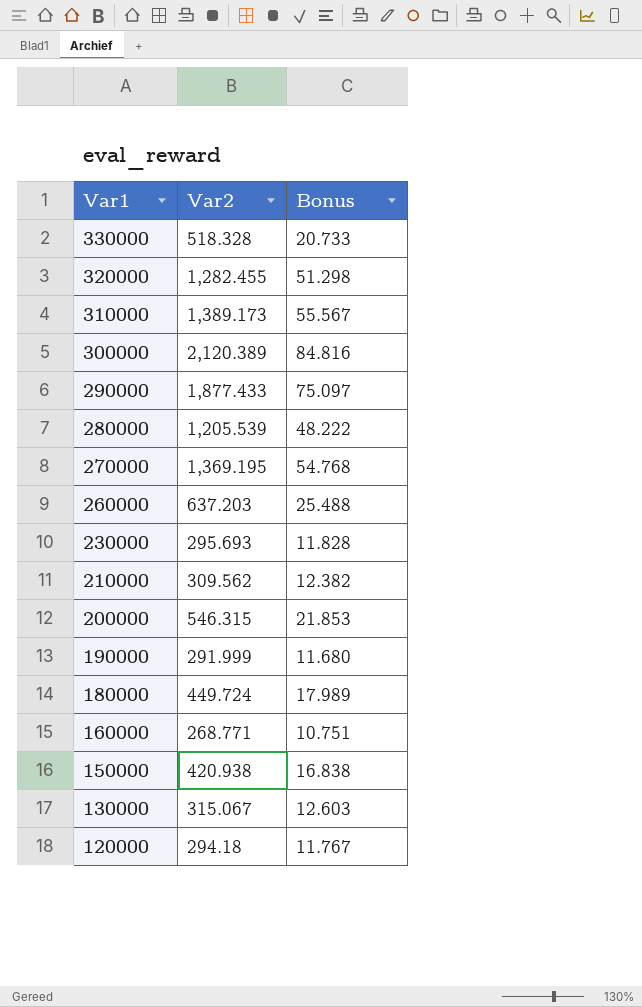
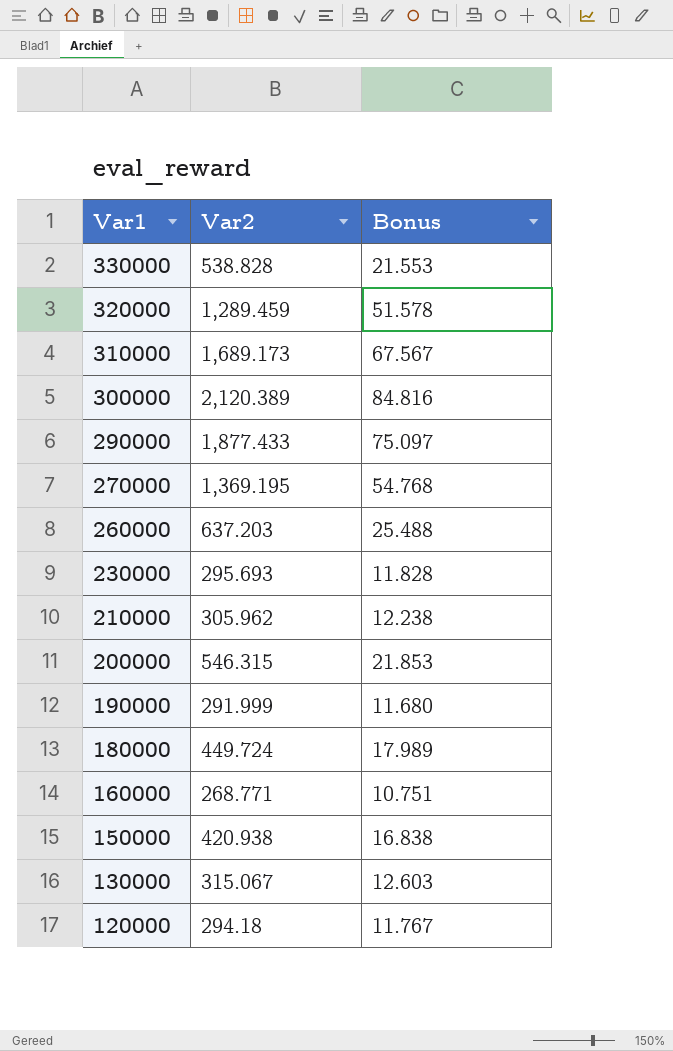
row 280000: 1,205.539 | 48.222 -> none
330000 | Var2: 518.328 -> 538.828
330000 | Bonus: 20.733 -> 21.553
320000 | Var2: 1,282.455 -> 1,289.459
320000 | Bonus: 51.298 -> 51.578
310000 | Var2: 1,389.173 -> 1,689.173
310000 | Bonus: 55.567 -> 67.567
210000 | Var2: 309.562 -> 305.962
210000 | Bonus: 12.382 -> 12.238

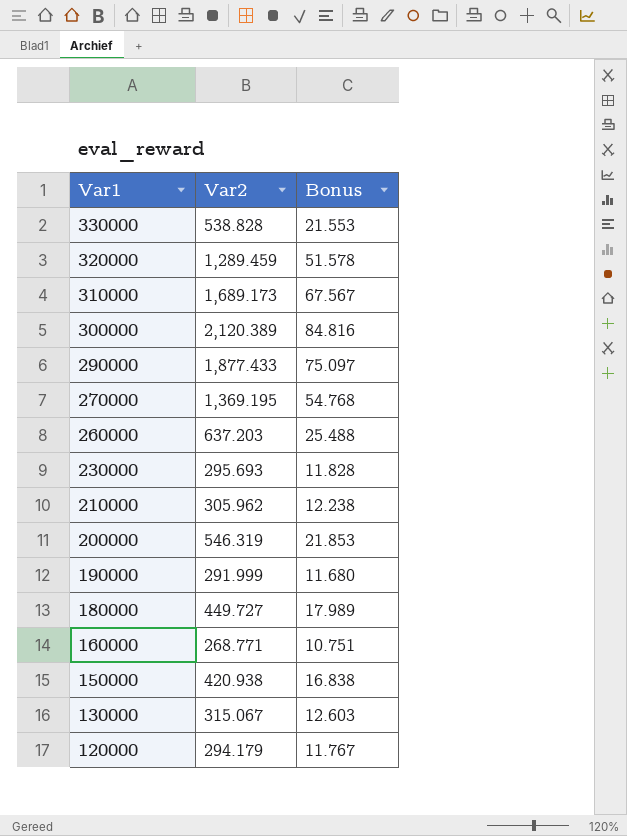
200000 | Var2: 546.315 -> 546.319
180000 | Var2: 449.724 -> 449.727
120000 | Var2: 294.18 -> 294.179

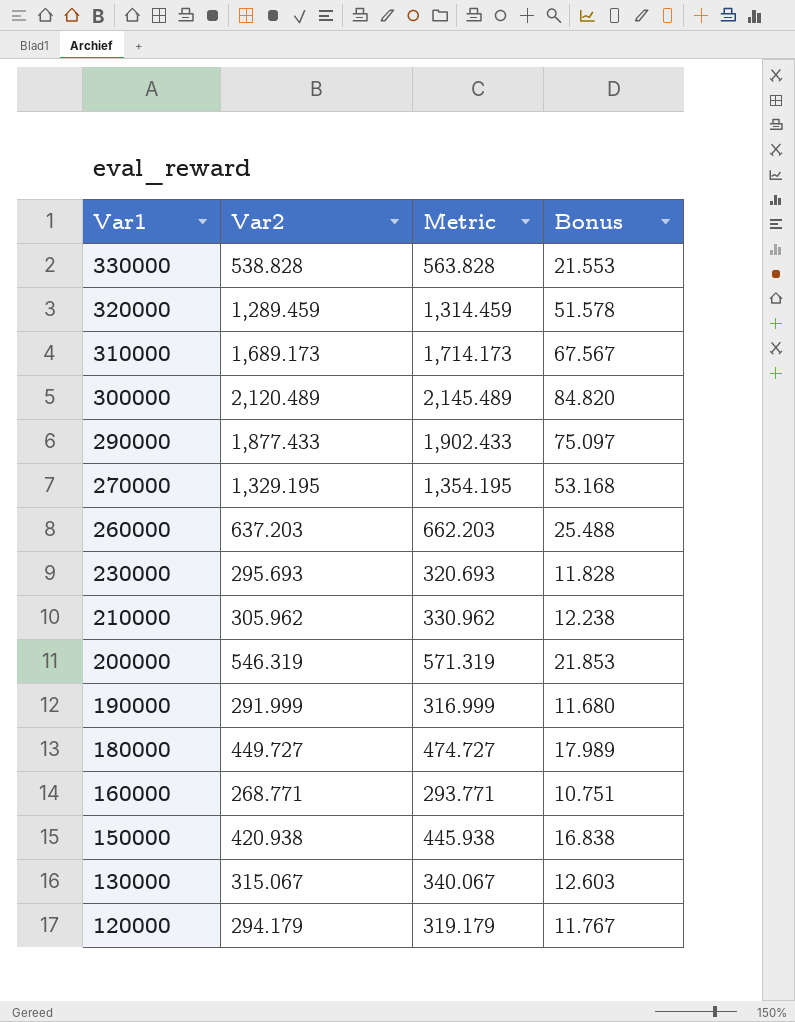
column Metric | formula: none -> [Var2] + 25
300000 | Var2: 2,120.389 -> 2,120.489
300000 | Bonus: 84.816 -> 84.820
270000 | Var2: 1,369.195 -> 1,329.195
270000 | Bonus: 54.768 -> 53.168

